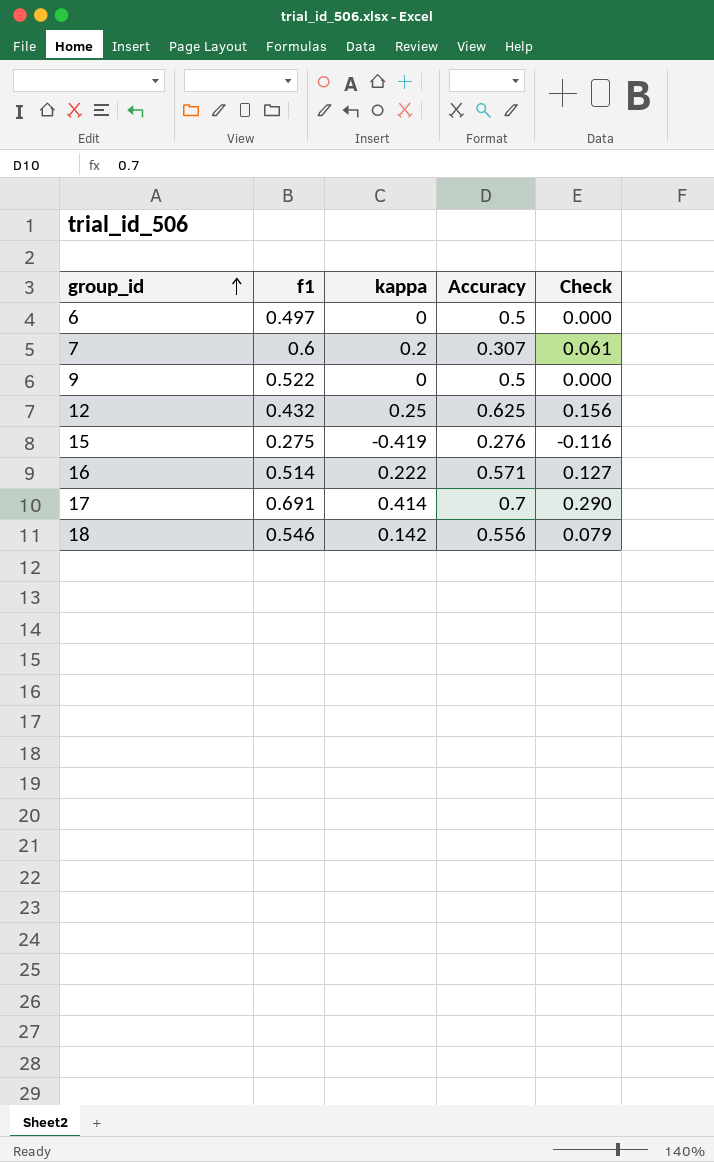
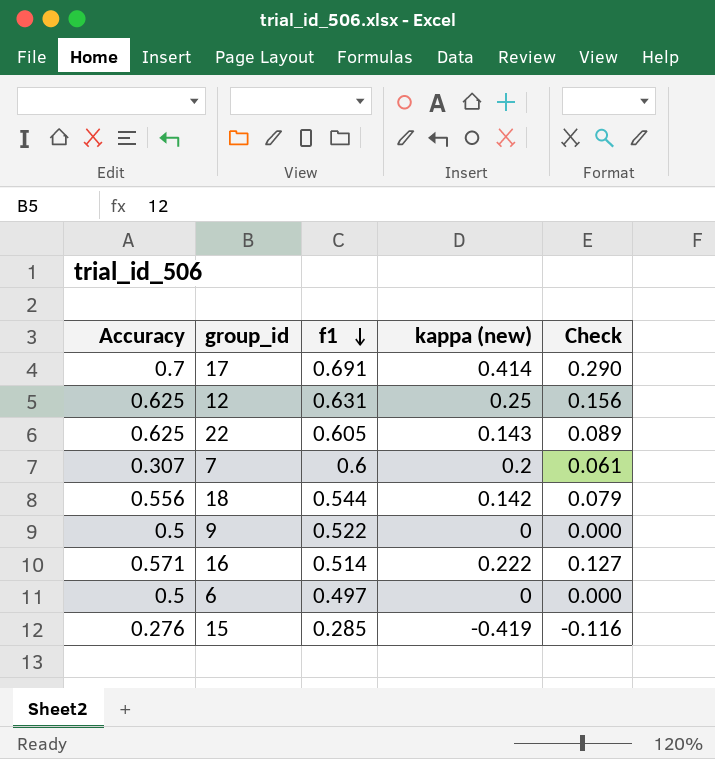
row order: group_id ascending -> f1 descending
column Accuracy | position: 4 -> 1
column name: kappa -> kappa (new)
12 | f1: 0.432 -> 0.631
row 22: none -> 0.625 | 0.605 | 0.143 | 0.089
18 | f1: 0.546 -> 0.544
15 | f1: 0.275 -> 0.285

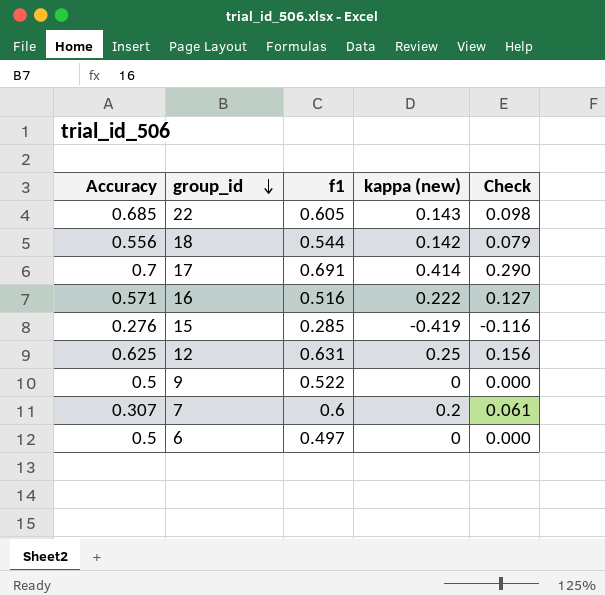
row order: f1 descending -> group_id descending
22 | Accuracy: 0.625 -> 0.685
22 | Check: 0.089 -> 0.098
16 | f1: 0.514 -> 0.516

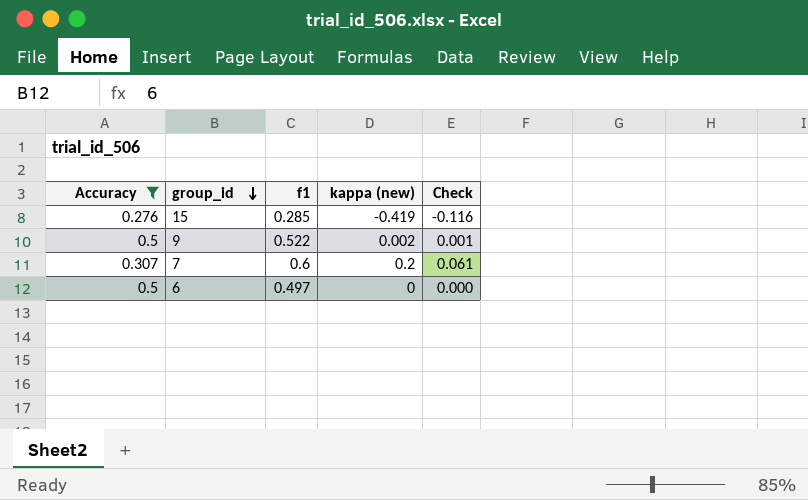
filter: none -> Accuracy <= 0.5
9 | kappa (new): 0 -> 0.002
9 | Check: 0.000 -> 0.001

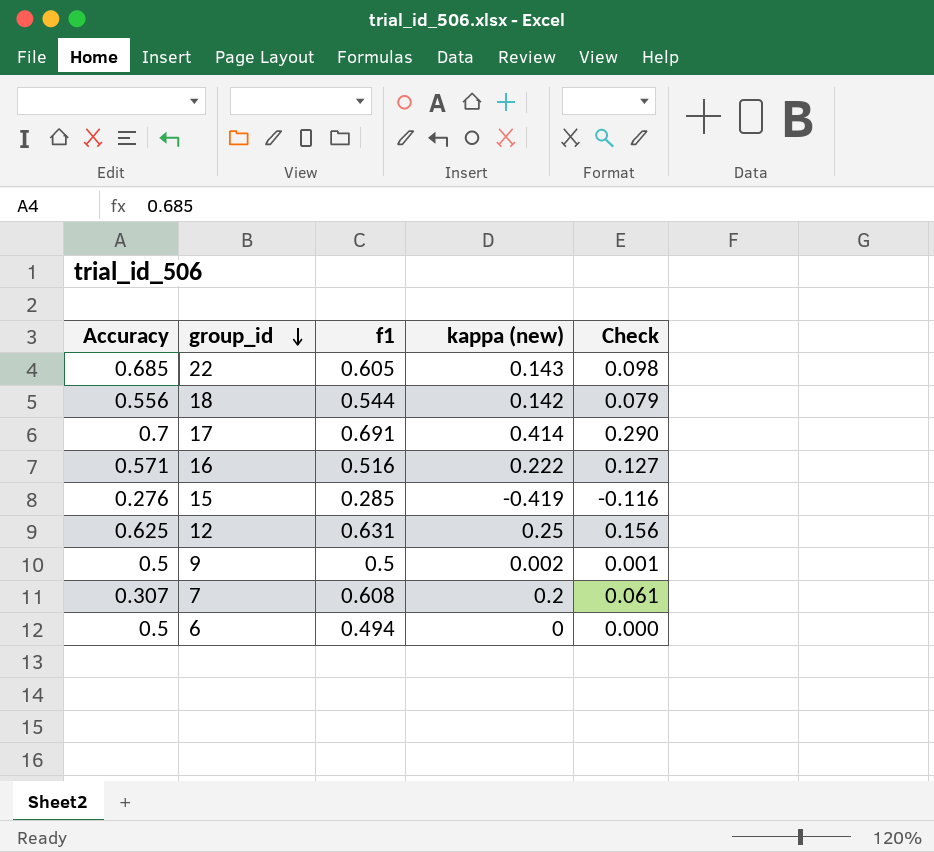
filter: Accuracy <= 0.5 -> none
9 | f1: 0.522 -> 0.5
7 | f1: 0.6 -> 0.608
6 | f1: 0.497 -> 0.494

